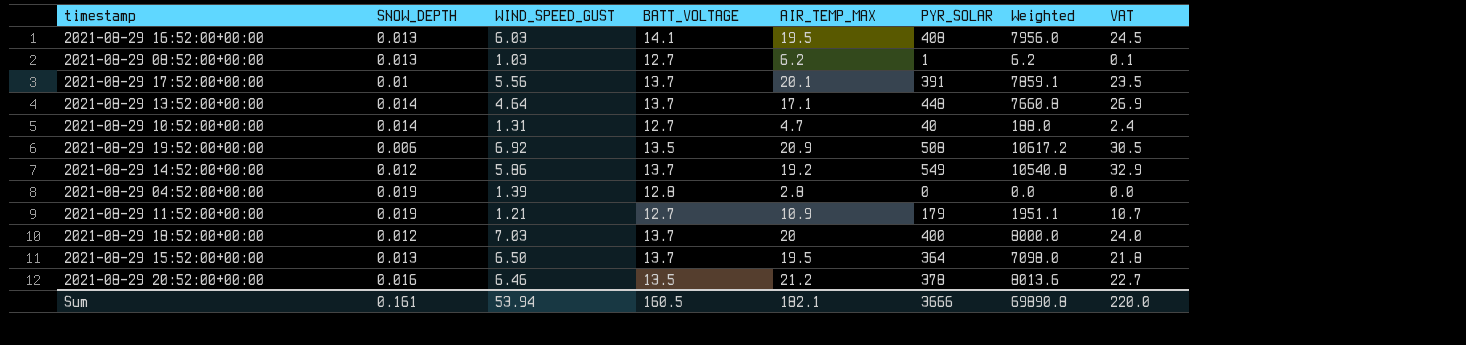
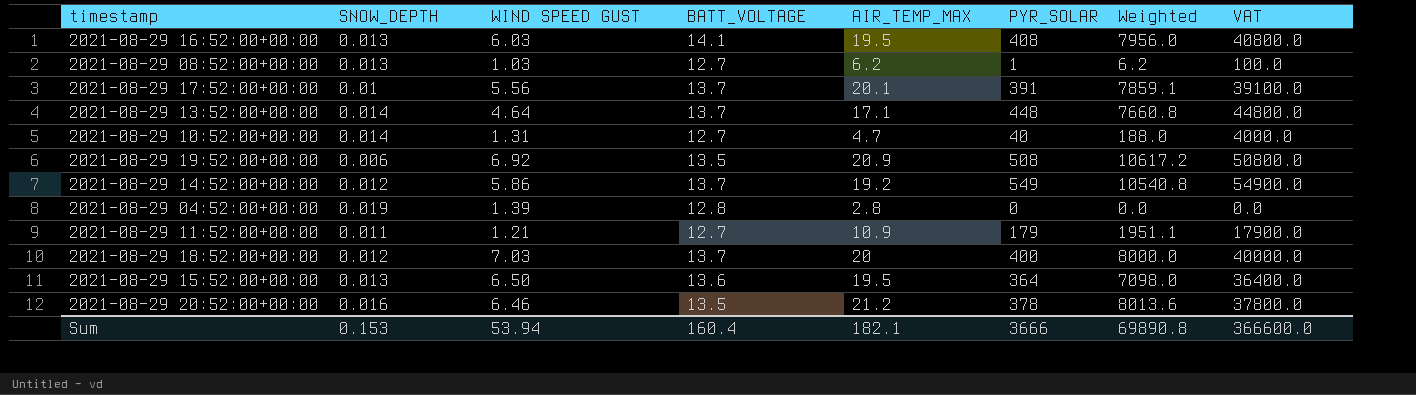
column name: WIND_SPEED_GUST -> WIND SPEED GUST
column VAT | formula: [PYR_SOLAR] * 0.06 -> [PYR_SOLAR] * 100
2021-08-29 11:52:00+00:00 | SNOW_DEPTH: 0.019 -> 0.011
2021-08-29 15:52:00+00:00 | BATT_VOLTAGE: 13.7 -> 13.6
Sum | SNOW_DEPTH: 0.161 -> 0.153
Sum | BATT_VOLTAGE: 160.5 -> 160.4
Sum | VAT: 220.0 -> 366600.0

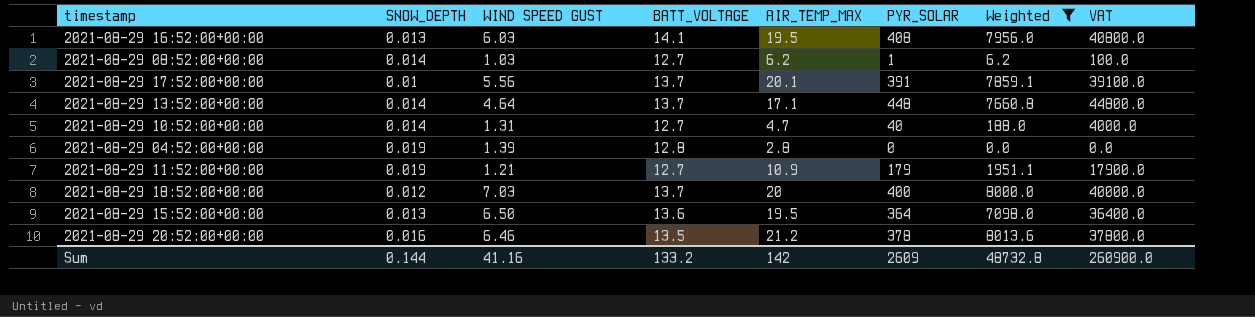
filter: none -> Weighted <= 8013.6
2021-08-29 08:52:00+00:00 | SNOW_DEPTH: 0.013 -> 0.014
2021-08-29 11:52:00+00:00 | SNOW_DEPTH: 0.011 -> 0.019
Sum | SNOW_DEPTH: 0.153 -> 0.144
Sum | WIND SPEED GUST: 53.94 -> 41.16
Sum | BATT_VOLTAGE: 160.4 -> 133.2
Sum | AIR_TEMP_MAX: 182.1 -> 142
Sum | PYR_SOLAR: 3666 -> 2609
Sum | Weighted: 69890.8 -> 48732.8
Sum | VAT: 366600.0 -> 260900.0

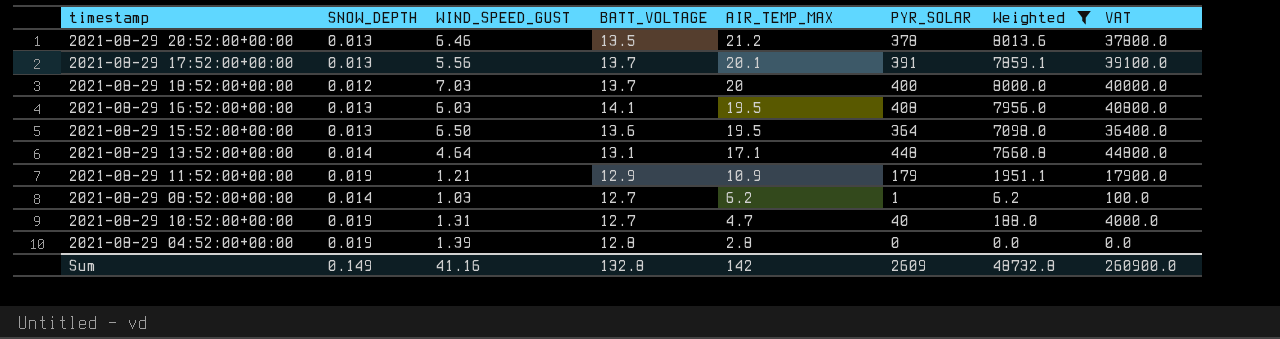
row order: none -> AIR_TEMP_MAX descending
column name: WIND SPEED GUST -> WIND_SPEED_GUST
2021-08-29 20:52:00+00:00 | SNOW_DEPTH: 0.016 -> 0.013
2021-08-29 17:52:00+00:00 | SNOW_DEPTH: 0.01 -> 0.013
2021-08-29 13:52:00+00:00 | BATT_VOLTAGE: 13.7 -> 13.1
2021-08-29 11:52:00+00:00 | BATT_VOLTAGE: 12.7 -> 12.9
2021-08-29 10:52:00+00:00 | SNOW_DEPTH: 0.014 -> 0.019
Sum | SNOW_DEPTH: 0.144 -> 0.149
Sum | BATT_VOLTAGE: 133.2 -> 132.8

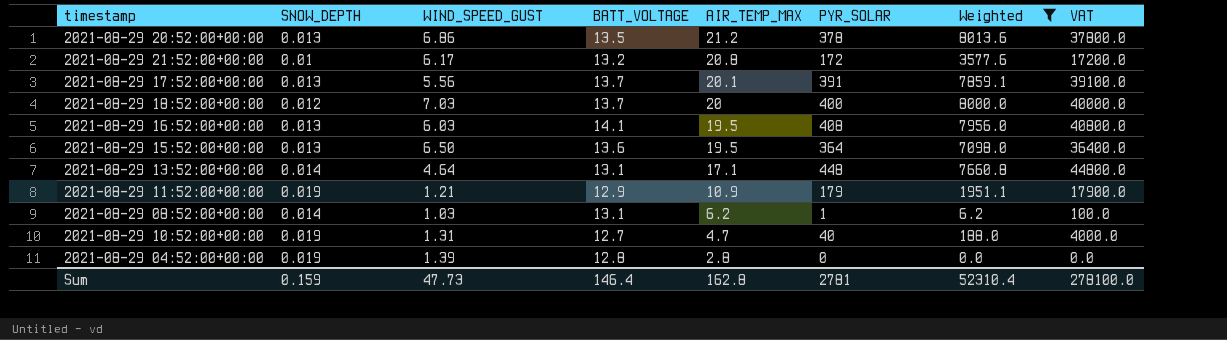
2021-08-29 20:52:00+00:00 | WIND_SPEED_GUST: 6.46 -> 6.86
row 2021-08-29 21:52:00+00:00: none -> 0.01 | 6.17 | 13.2 | 20.8 | 172 | 3577.6 | 17200.0
2021-08-29 08:52:00+00:00 | BATT_VOLTAGE: 12.7 -> 13.1
Sum | SNOW_DEPTH: 0.149 -> 0.159
Sum | WIND_SPEED_GUST: 41.16 -> 47.73
Sum | BATT_VOLTAGE: 132.8 -> 146.4
Sum | AIR_TEMP_MAX: 142 -> 162.8
Sum | PYR_SOLAR: 2609 -> 2781
Sum | Weighted: 48732.8 -> 52310.4
Sum | VAT: 260900.0 -> 278100.0

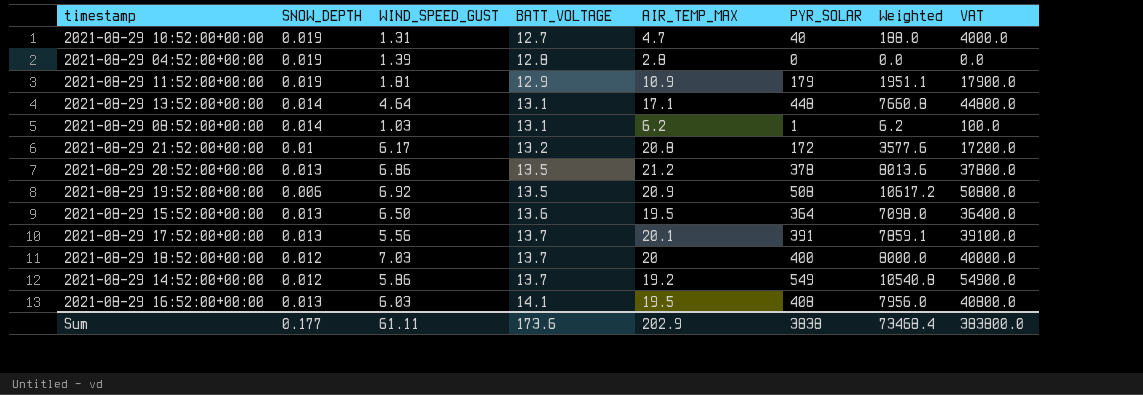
filter: Weighted <= 8013.6 -> none
row order: AIR_TEMP_MAX descending -> BATT_VOLTAGE ascending
2021-08-29 11:52:00+00:00 | WIND_SPEED_GUST: 1.21 -> 1.81
Sum | SNOW_DEPTH: 0.159 -> 0.177
Sum | WIND_SPEED_GUST: 47.73 -> 61.11
Sum | BATT_VOLTAGE: 146.4 -> 173.6
Sum | AIR_TEMP_MAX: 162.8 -> 202.9
Sum | PYR_SOLAR: 2781 -> 3838
Sum | Weighted: 52310.4 -> 73468.4
Sum | VAT: 278100.0 -> 383800.0

